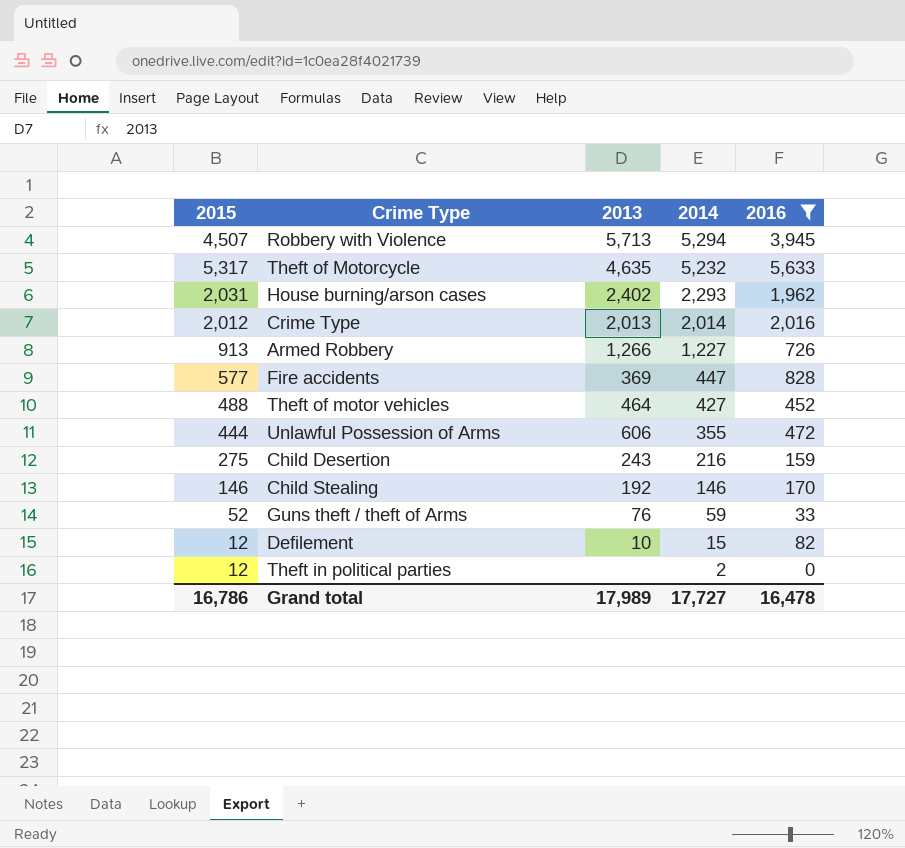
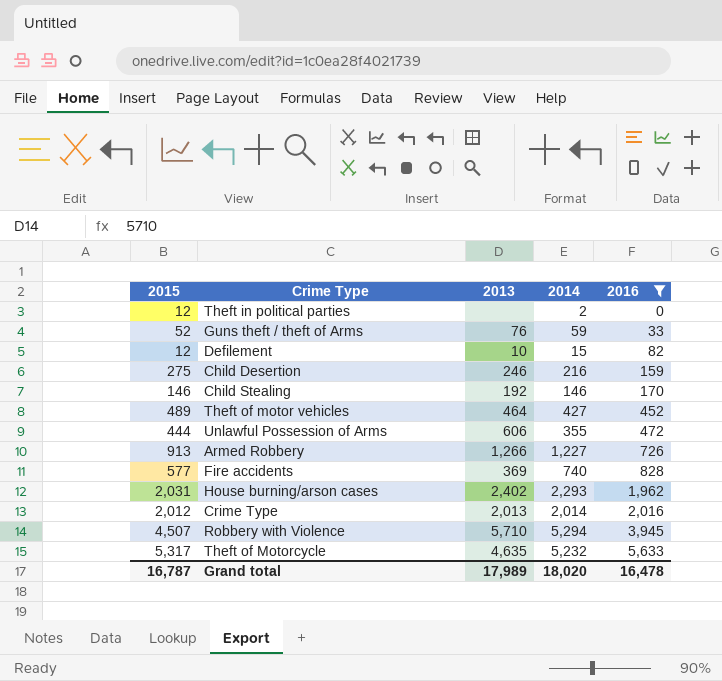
row order: 2014 descending -> 2016 ascending
Child Desertion | 2013: 243 -> 246
Theft of motor vehicles | 2015: 488 -> 489
Fire accidents | 2014: 447 -> 740
Robbery with Violence | 2013: 5,713 -> 5,710
Grand total | 2015: 16,786 -> 16,787
Grand total | 2014: 17,727 -> 18,020

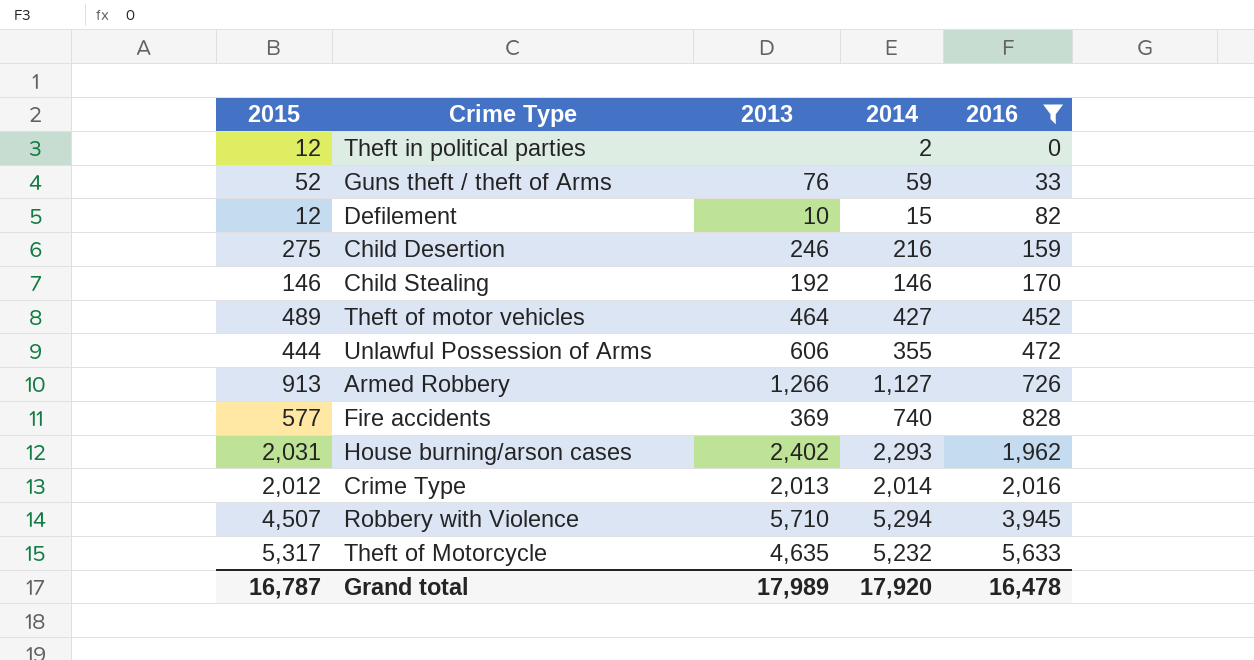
Armed Robbery | 2014: 1,227 -> 1,127
Grand total | 2014: 18,020 -> 17,920

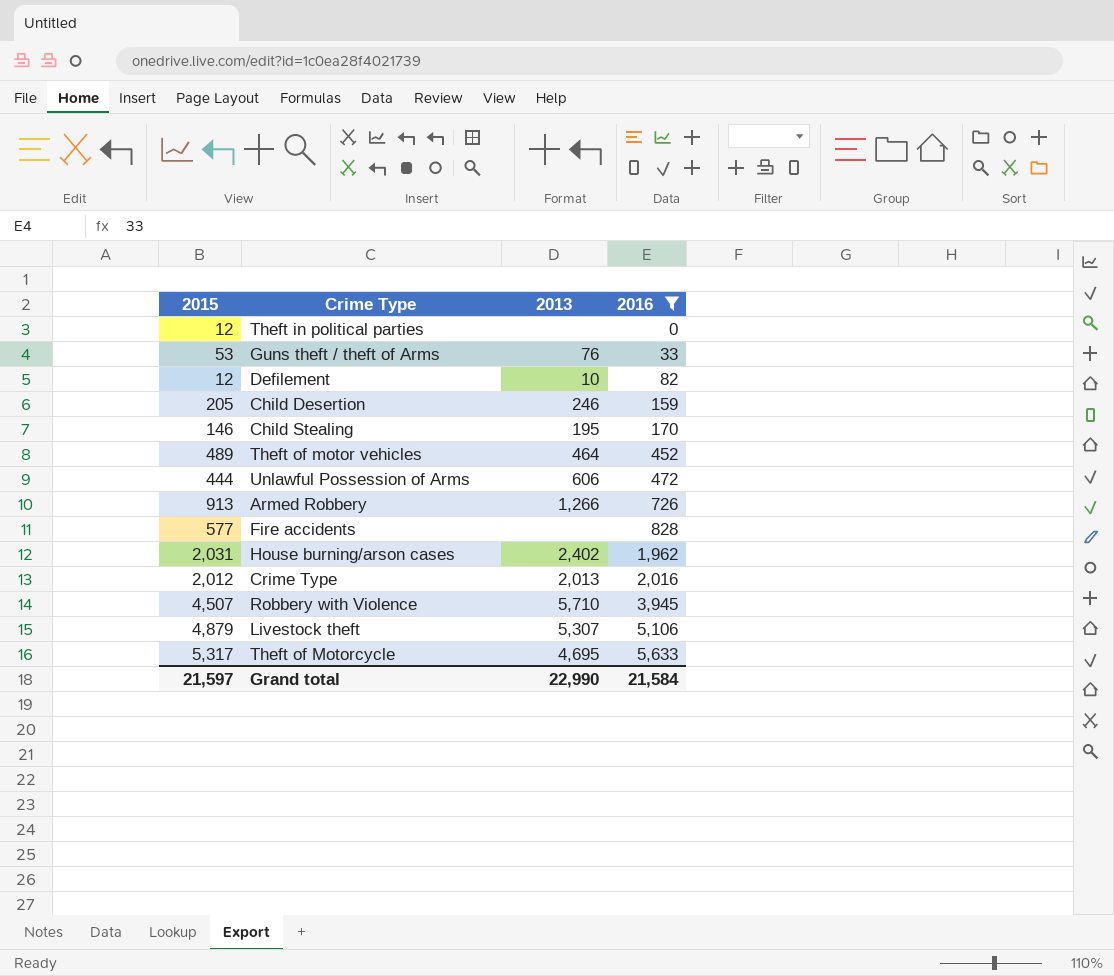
column 2014 | position: 4 -> none
Guns theft / theft of Arms | 2015: 52 -> 53
Child Desertion | 2015: 275 -> 205
Child Stealing | 2013: 192 -> 195
Fire accidents | 2013: 369 -> none
row Livestock theft: none -> 4,879 | 5,307 | 5,106
Theft of Motorcycle | 2013: 4,635 -> 4,695
Grand total | 2015: 16,787 -> 21,597
Grand total | 2013: 17,989 -> 22,990
Grand total | 2016: 16,478 -> 21,584

